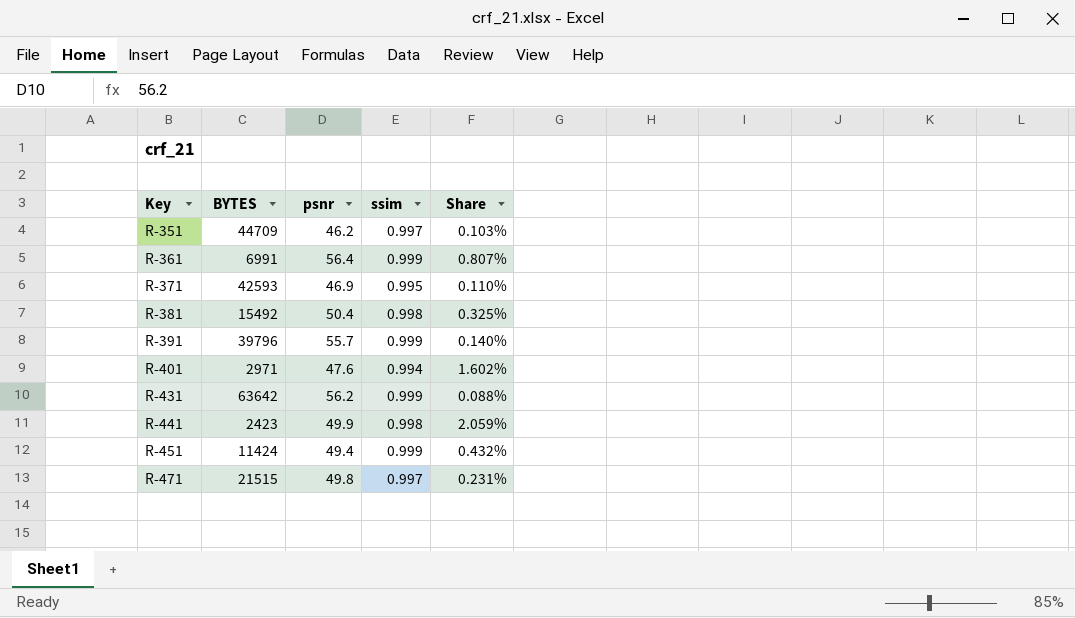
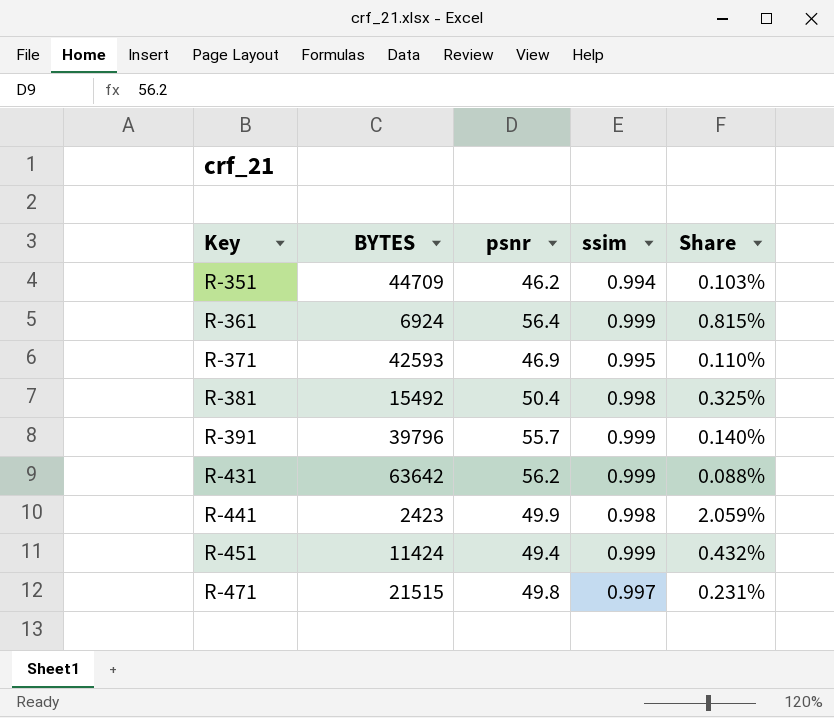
row R-401: 2971 | 47.6 | 0.994 | 1.602% -> none
R-351 | ssim: 0.997 -> 0.994
R-361 | BYTES: 6991 -> 6924
R-361 | Share: 0.807% -> 0.815%

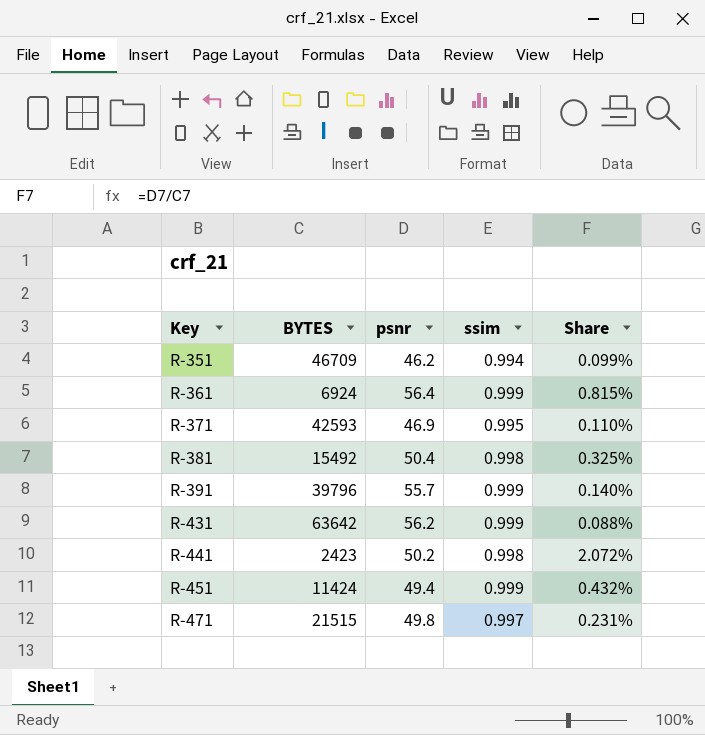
R-351 | BYTES: 44709 -> 46709
R-351 | Share: 0.103% -> 0.099%
R-441 | psnr: 49.9 -> 50.2
R-441 | Share: 2.059% -> 2.072%

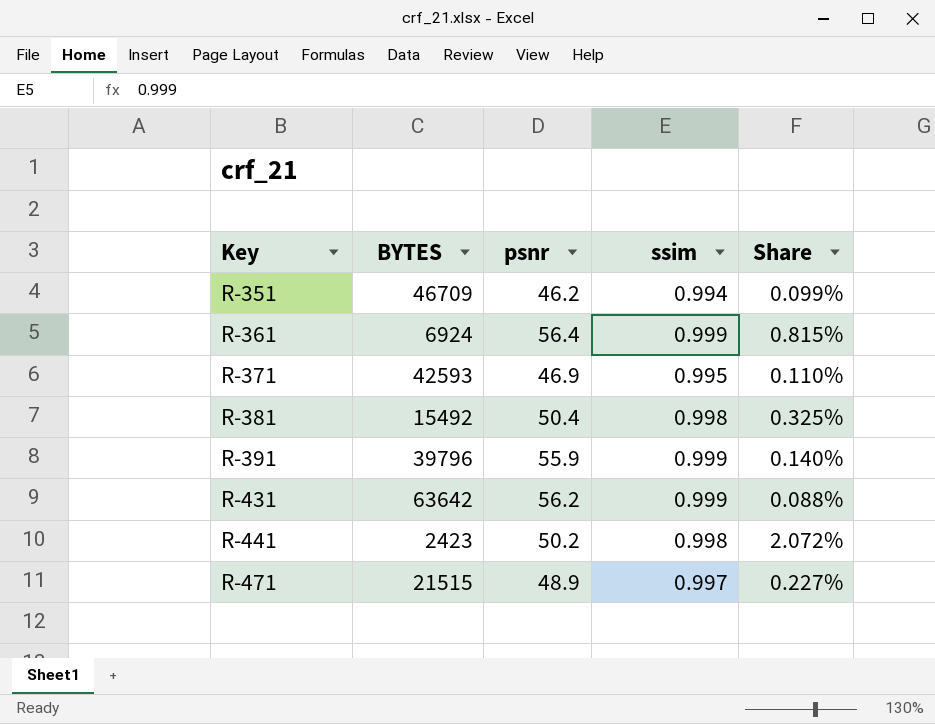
row R-451: 11424 | 49.4 | 0.999 | 0.432% -> none
R-391 | psnr: 55.7 -> 55.9
R-471 | psnr: 49.8 -> 48.9
R-471 | Share: 0.231% -> 0.227%

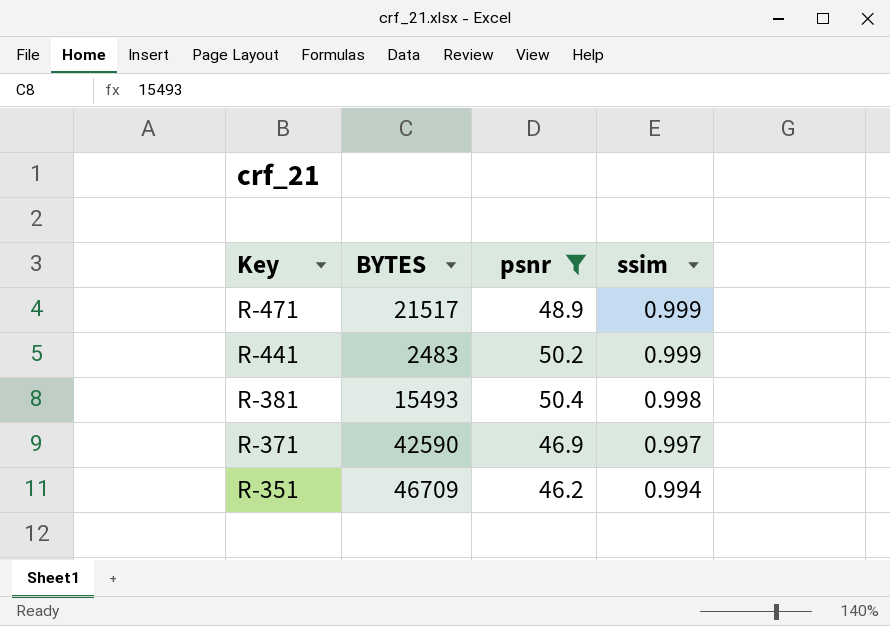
filter: none -> psnr <= 50.4
row order: Key ascending -> Key descending
column Share | formula: [psnr] / [BYTES] -> none
R-471 | BYTES: 21515 -> 21517
R-471 | ssim: 0.997 -> 0.999
R-441 | BYTES: 2423 -> 2483
R-441 | ssim: 0.998 -> 0.999
R-381 | BYTES: 15492 -> 15493
R-371 | BYTES: 42593 -> 42590
R-371 | ssim: 0.995 -> 0.997

